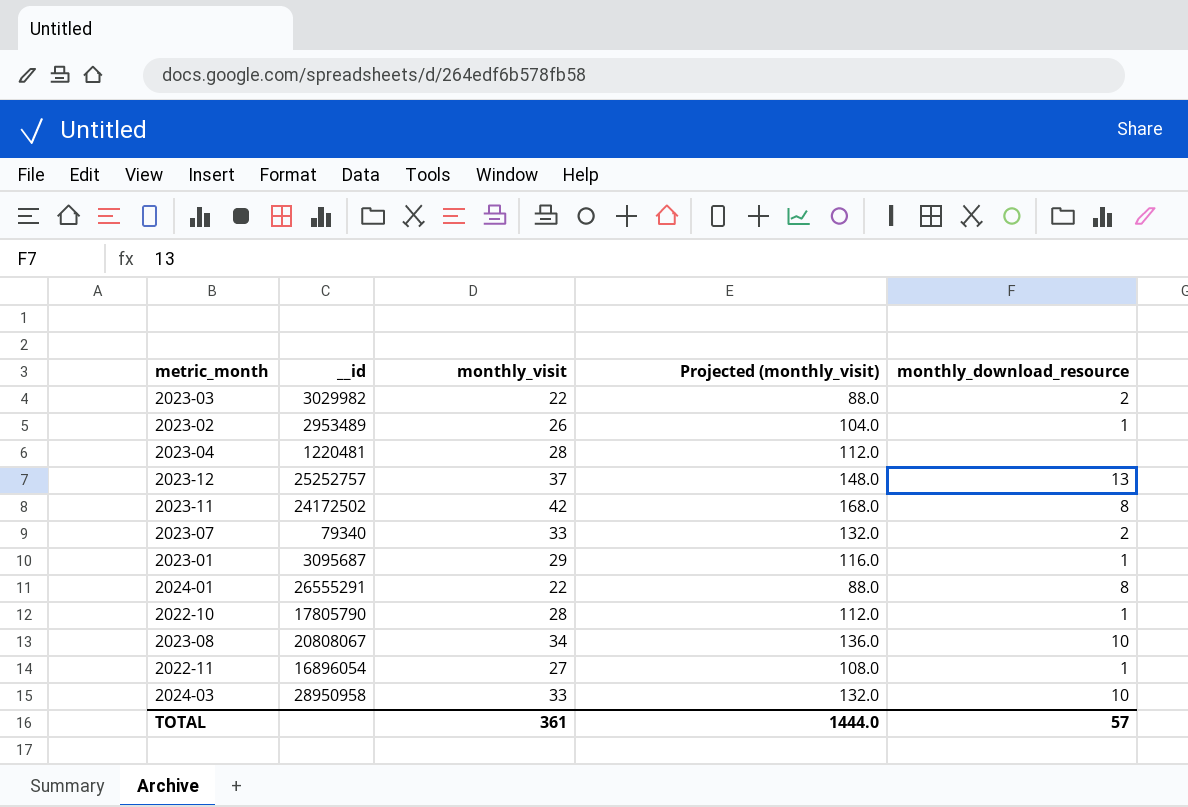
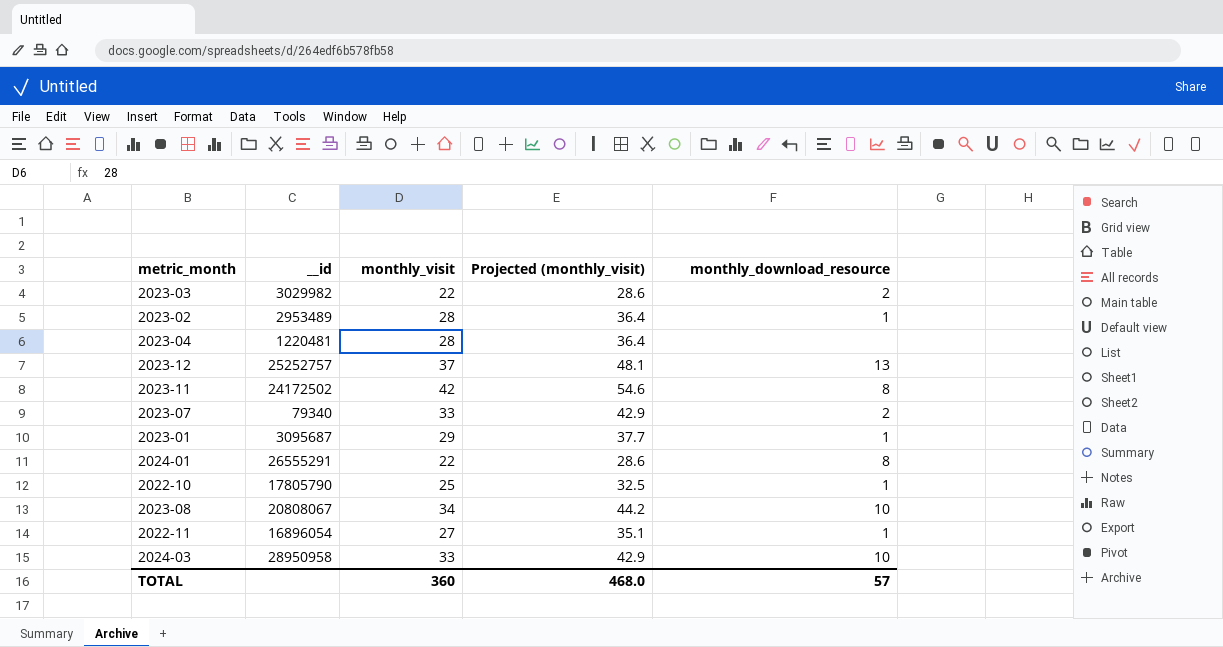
column Projected (monthly_visit) | formula: [monthly_visit] * 4 -> [monthly_visit] * 1.3
2023-02 | monthly_visit: 26 -> 28
2022-10 | monthly_visit: 28 -> 25
TOTAL | monthly_visit: 361 -> 360
TOTAL | Projected (monthly_visit): 1444.0 -> 468.0

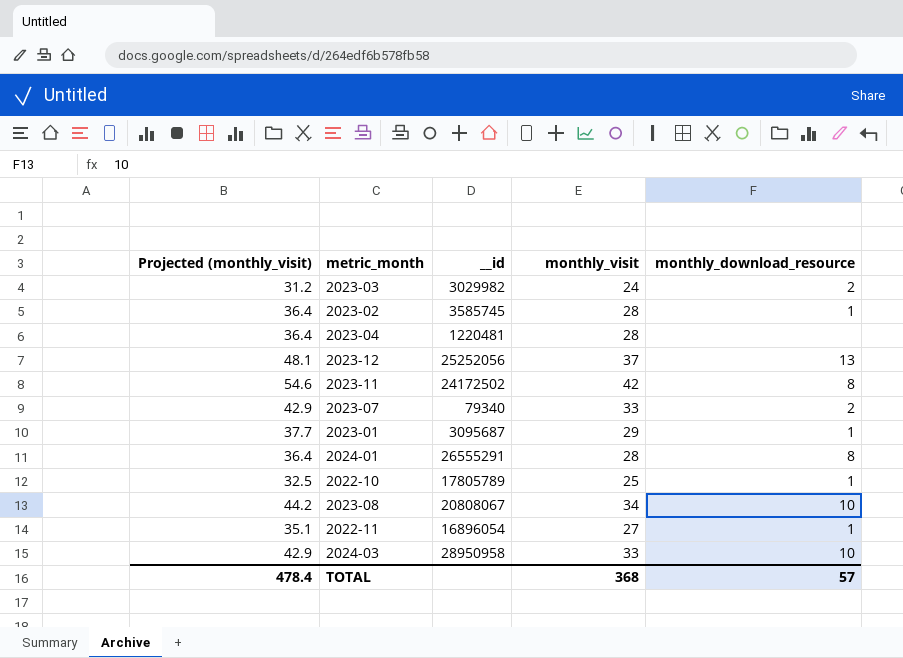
column Projected (monthly_visit) | position: 4 -> 1
2023-03 | Projected (monthly_visit): 28.6 -> 31.2
2023-03 | monthly_visit: 22 -> 24
2023-02 | __id: 2953489 -> 3585745
2023-12 | __id: 25252757 -> 25252056
2024-01 | Projected (monthly_visit): 28.6 -> 36.4
2024-01 | monthly_visit: 22 -> 28
2022-10 | __id: 17805790 -> 17805789
TOTAL | Projected (monthly_visit): 468.0 -> 478.4
TOTAL | monthly_visit: 360 -> 368

